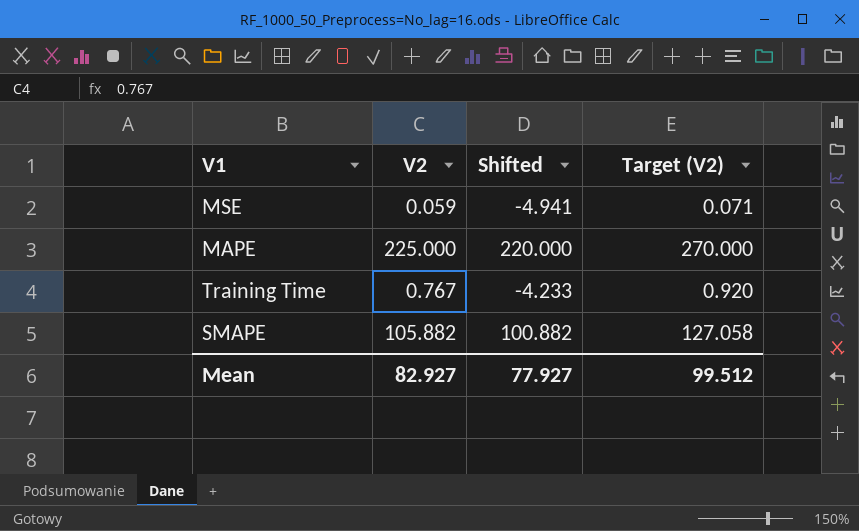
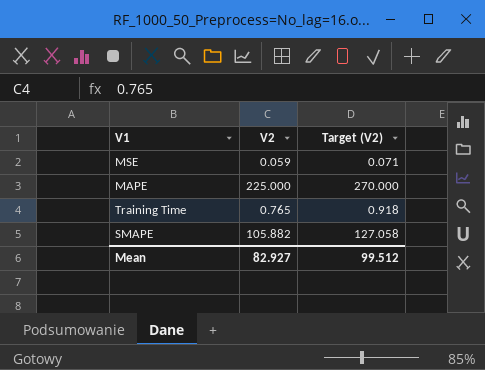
column Shifted | formula: [V2] - 5 -> none
Training Time | V2: 0.767 -> 0.765
Training Time | Target (V2): 0.920 -> 0.918

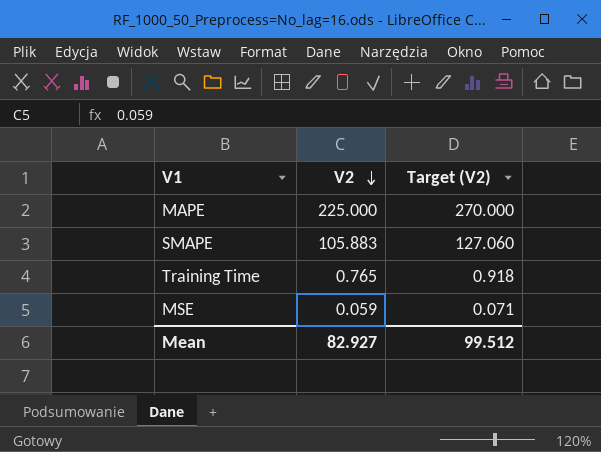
row order: none -> V2 descending
SMAPE | V2: 105.882 -> 105.883
SMAPE | Target (V2): 127.058 -> 127.060

